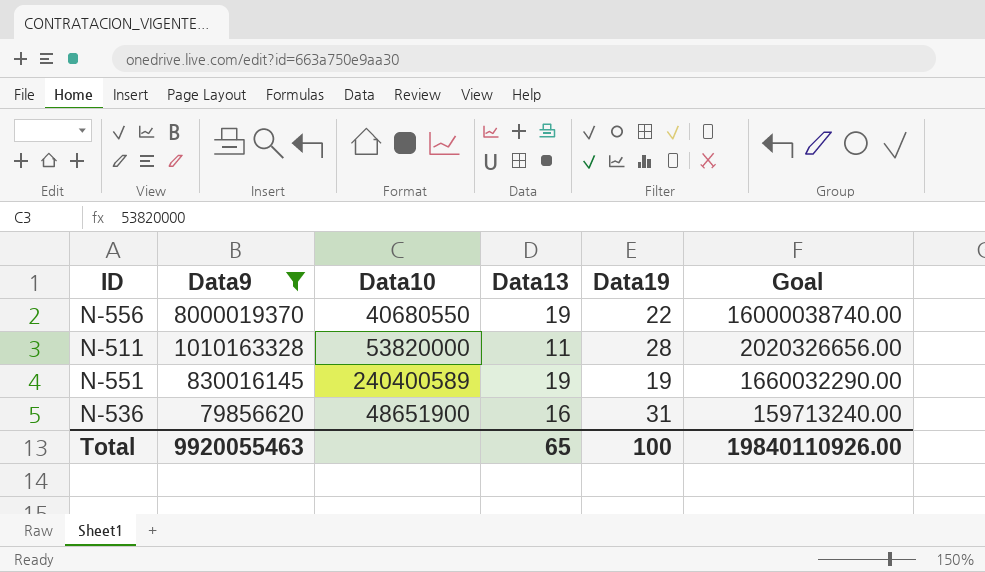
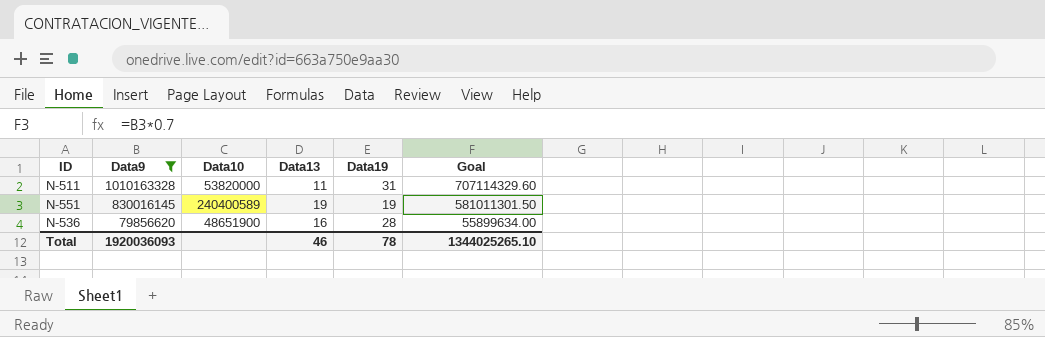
column Goal | formula: [Data9] * 2 -> [Data9] * 0.7
row N-556: 8000019370 | 40680550 | 19 | 22 | 16000038740.00 -> none
N-511 | Data19: 28 -> 31
N-536 | Data19: 31 -> 28
Total | Data9: 9920055463 -> 1920036093
Total | Data13: 65 -> 46
Total | Data19: 100 -> 78
Total | Goal: 19840110926.00 -> 1344025265.10

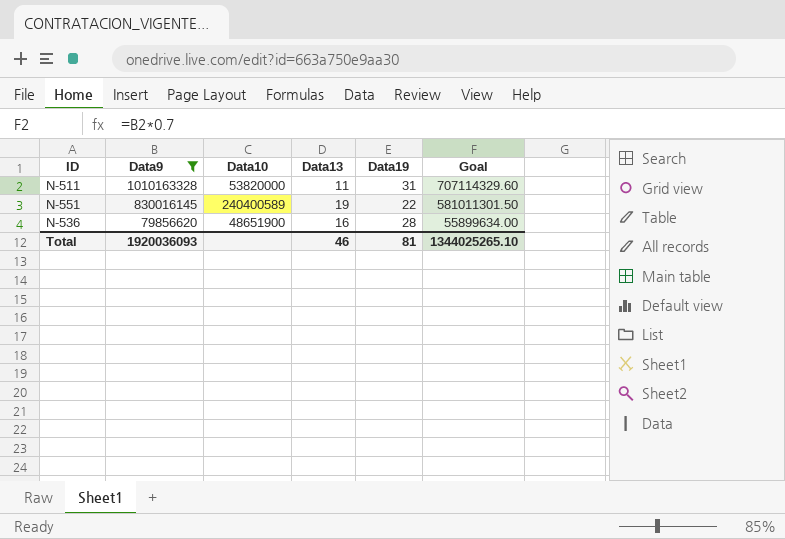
N-551 | Data19: 19 -> 22
Total | Data19: 78 -> 81

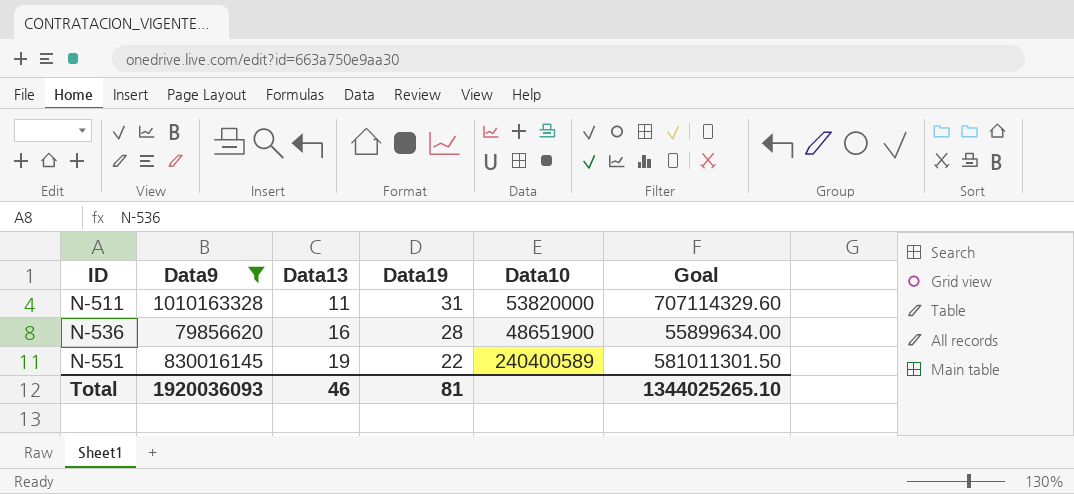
row order: Data9 descending -> ID ascending
column Data10 | position: 3 -> 5

